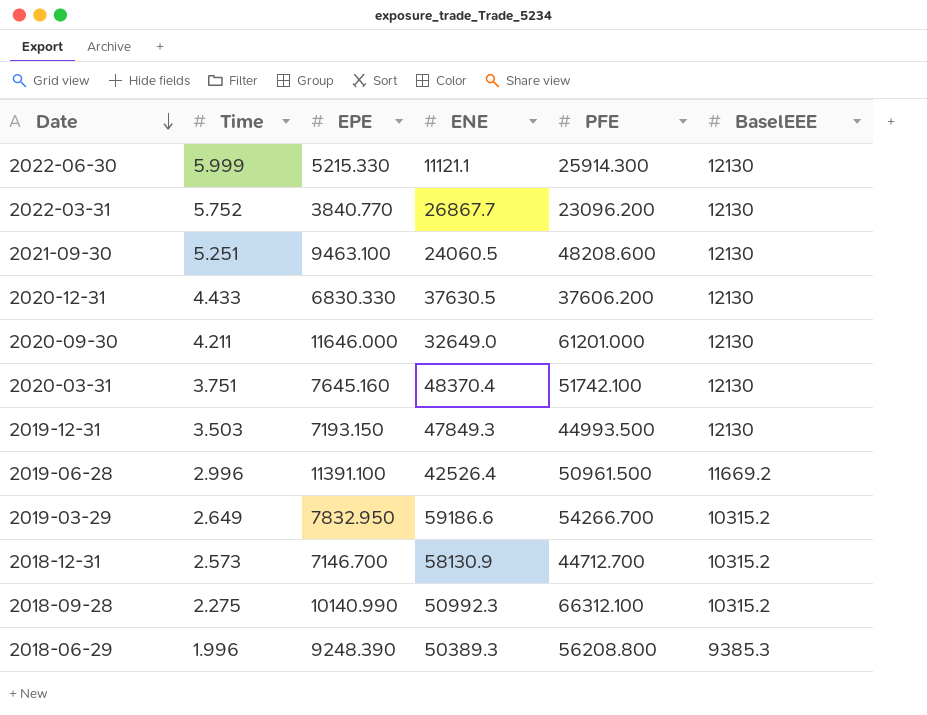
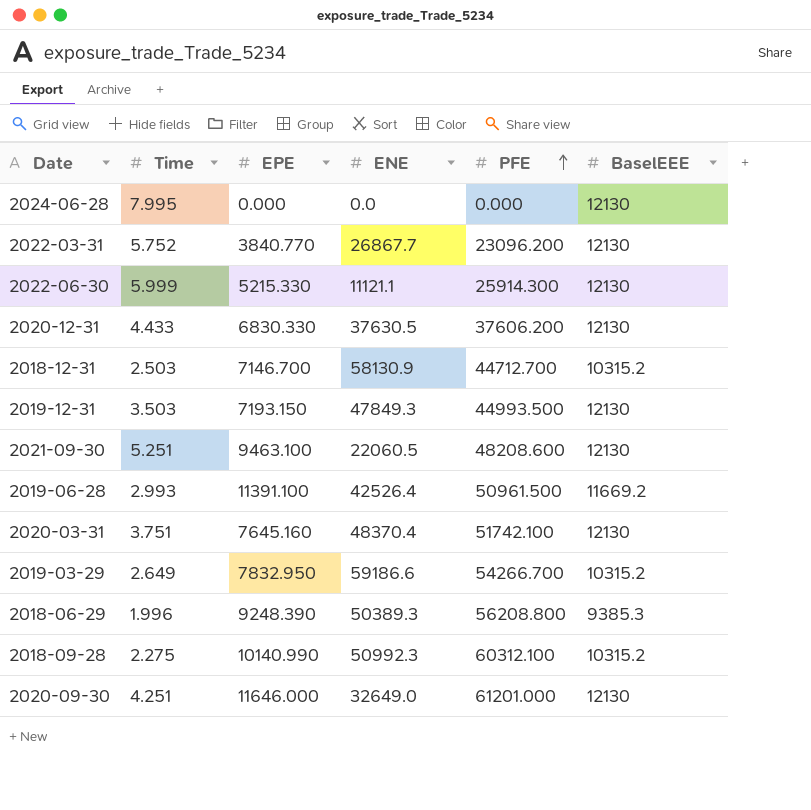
row order: Date descending -> PFE ascending
row 2024-06-28: none -> 7.995 | 0.000 | 0.0 | 0.000 | 12130
2018-12-31 | Time: 2.573 -> 2.503
2021-09-30 | ENE: 24060.5 -> 22060.5
2019-06-28 | Time: 2.996 -> 2.993
2018-09-28 | PFE: 66312.100 -> 60312.100
2020-09-30 | Time: 4.211 -> 4.251

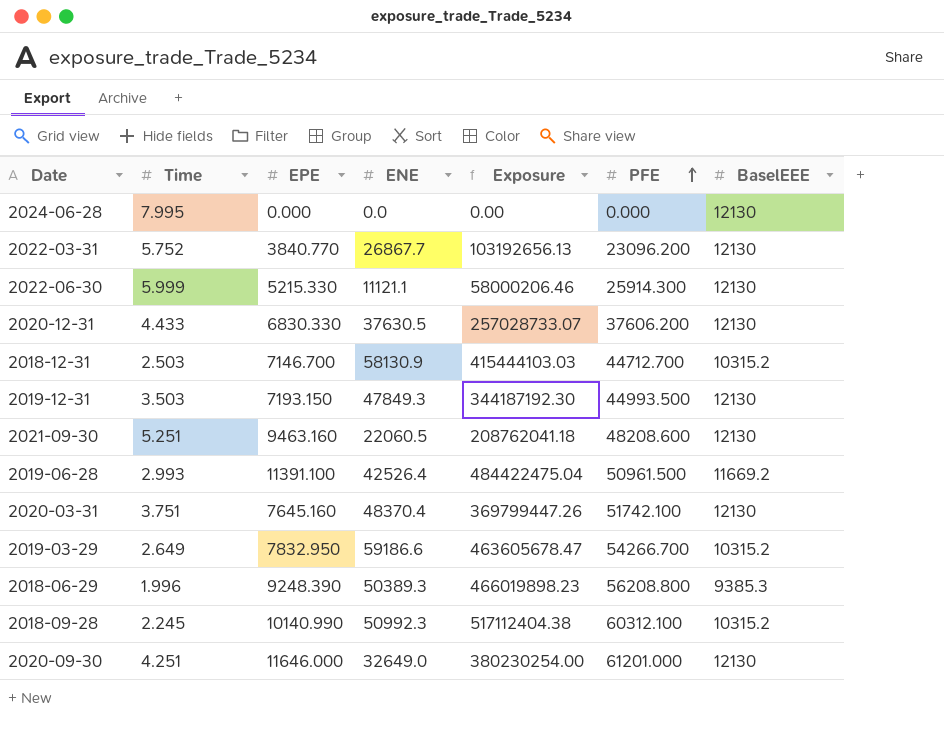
column Exposure | formula: none -> [EPE] * [ENE]
2021-09-30 | EPE: 9463.100 -> 9463.160
2018-09-28 | Time: 2.275 -> 2.245

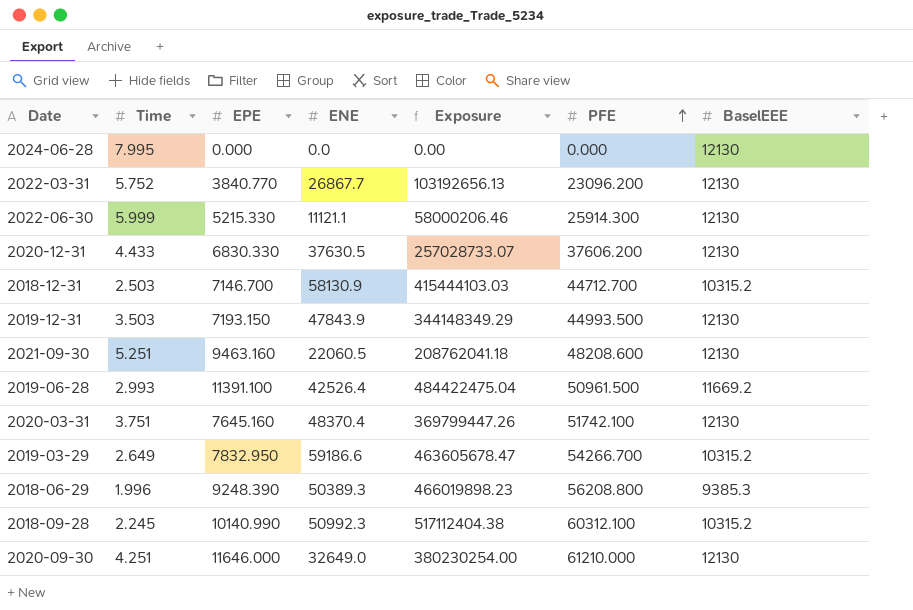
2019-12-31 | ENE: 47849.3 -> 47843.9
2019-12-31 | Exposure: 344187192.30 -> 344148349.29
2020-09-30 | PFE: 61201.000 -> 61210.000

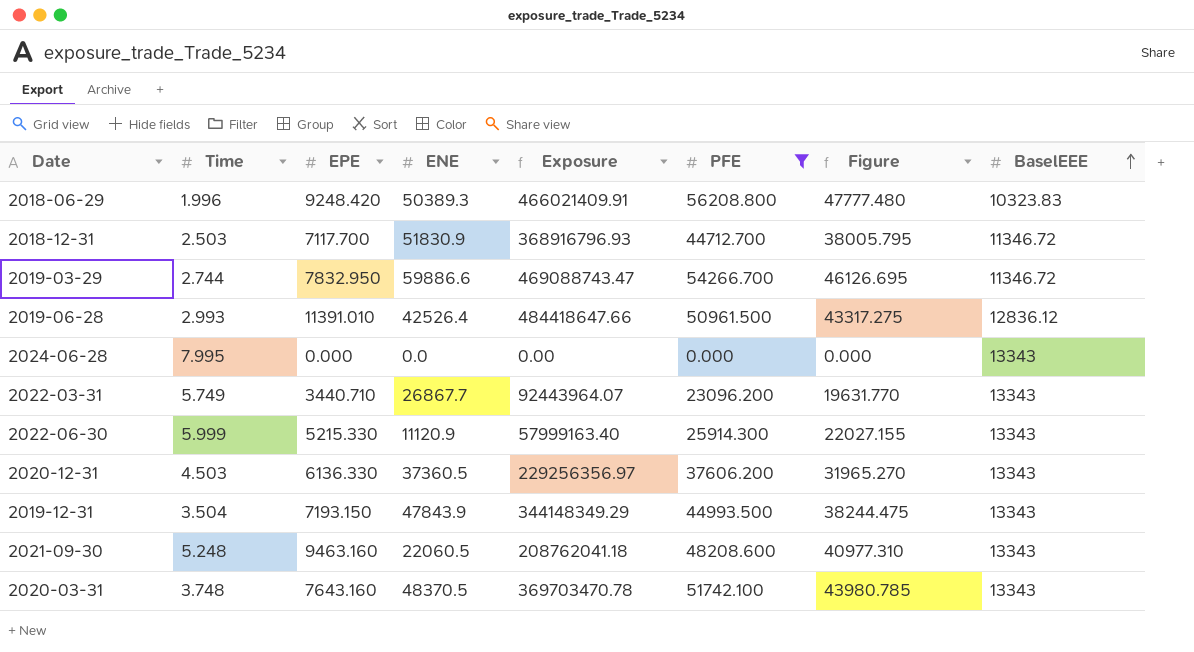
filter: none -> PFE <= 56208.800
row order: PFE ascending -> BaselEEE ascending
column Figure | formula: none -> [PFE] * 0.85
2018-06-29 | EPE: 9248.390 -> 9248.420
2018-06-29 | Exposure: 466019898.23 -> 466021409.91
2018-06-29 | BaselEEE: 9385.3 -> 10323.83
2018-12-31 | EPE: 7146.700 -> 7117.700
2018-12-31 | ENE: 58130.9 -> 51830.9
2018-12-31 | Exposure: 415444103.03 -> 368916796.93
2018-12-31 | BaselEEE: 10315.2 -> 11346.72
2019-03-29 | Time: 2.649 -> 2.744
2019-03-29 | ENE: 59186.6 -> 59886.6
2019-03-29 | Exposure: 463605678.47 -> 469088743.47
2019-03-29 | BaselEEE: 10315.2 -> 11346.72
2019-06-28 | EPE: 11391.100 -> 11391.010
2019-06-28 | Exposure: 484422475.04 -> 484418647.66
2019-06-28 | BaselEEE: 11669.2 -> 12836.12
2024-06-28 | BaselEEE: 12130 -> 13343
2022-03-31 | Time: 5.752 -> 5.749
2022-03-31 | EPE: 3840.770 -> 3440.710
2022-03-31 | Exposure: 103192656.13 -> 92443964.07
2022-03-31 | BaselEEE: 12130 -> 13343
2022-06-30 | ENE: 11121.1 -> 11120.9
2022-06-30 | Exposure: 58000206.46 -> 57999163.40
2022-06-30 | BaselEEE: 12130 -> 13343
2020-12-31 | Time: 4.433 -> 4.503
2020-12-31 | EPE: 6830.330 -> 6136.330
2020-12-31 | ENE: 37630.5 -> 37360.5
2020-12-31 | Exposure: 257028733.07 -> 229256356.97
2020-12-31 | BaselEEE: 12130 -> 13343
2019-12-31 | Time: 3.503 -> 3.504
2019-12-31 | BaselEEE: 12130 -> 13343
2021-09-30 | Time: 5.251 -> 5.248
2021-09-30 | BaselEEE: 12130 -> 13343
2020-03-31 | Time: 3.751 -> 3.748
2020-03-31 | EPE: 7645.160 -> 7643.160
2020-03-31 | ENE: 48370.4 -> 48370.5
2020-03-31 | Exposure: 369799447.26 -> 369703470.78
2020-03-31 | BaselEEE: 12130 -> 13343

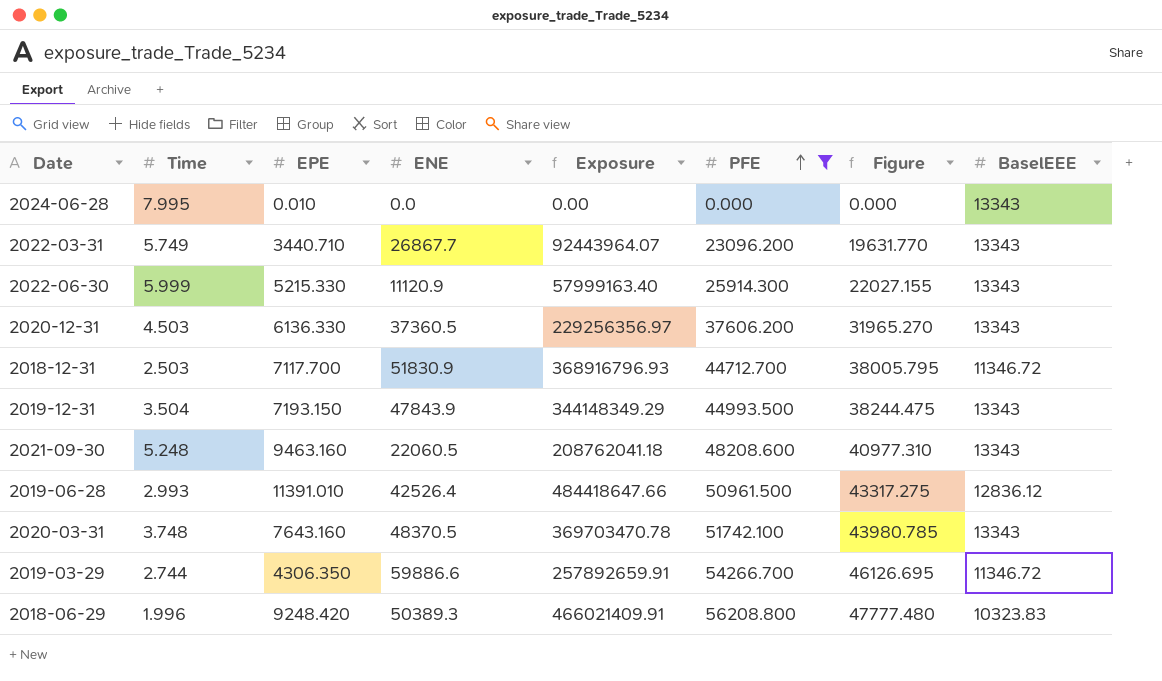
row order: BaselEEE ascending -> PFE ascending
2024-06-28 | EPE: 0.000 -> 0.010
2019-03-29 | EPE: 7832.950 -> 4306.350
2019-03-29 | Exposure: 469088743.47 -> 257892659.91

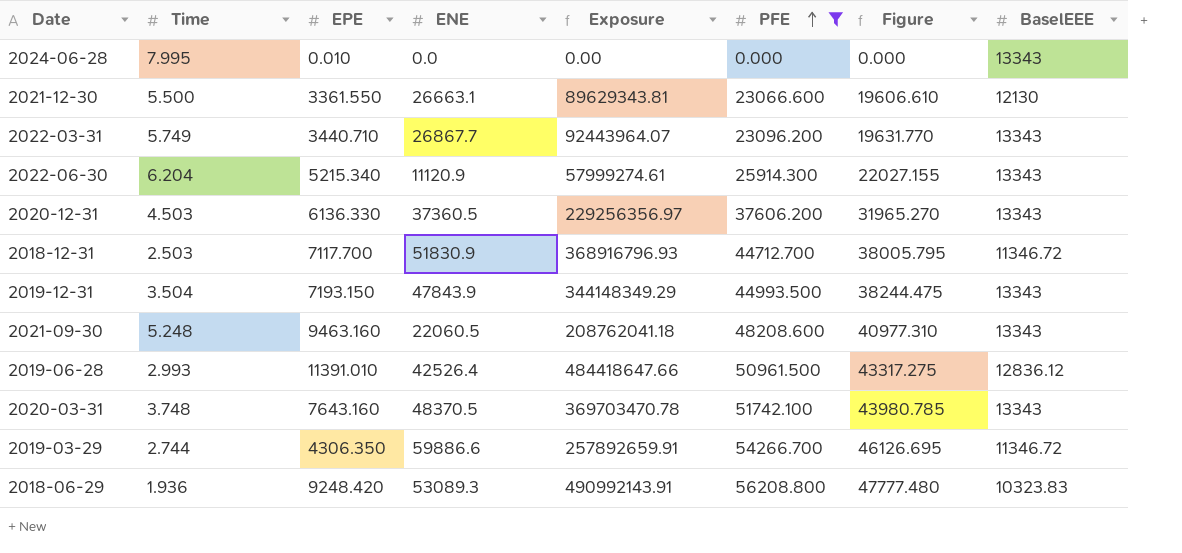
row 2021-12-30: none -> 5.500 | 3361.550 | 26663.1 | 89629343.81 | 23066.600 | 19606.610 | 12130
2022-06-30 | Time: 5.999 -> 6.204
2022-06-30 | EPE: 5215.330 -> 5215.340
2022-06-30 | Exposure: 57999163.40 -> 57999274.61
2018-06-29 | Time: 1.996 -> 1.936
2018-06-29 | ENE: 50389.3 -> 53089.3
2018-06-29 | Exposure: 466021409.91 -> 490992143.91

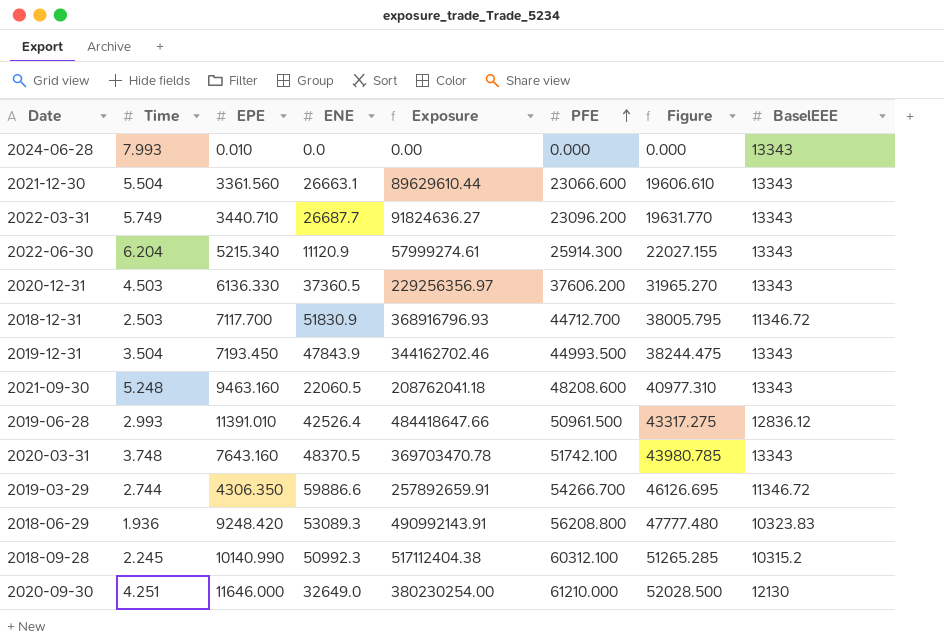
filter: PFE <= 56208.800 -> none
2024-06-28 | Time: 7.995 -> 7.993
2021-12-30 | Time: 5.500 -> 5.504
2021-12-30 | EPE: 3361.550 -> 3361.560
2021-12-30 | Exposure: 89629343.81 -> 89629610.44
2021-12-30 | BaselEEE: 12130 -> 13343
2022-03-31 | ENE: 26867.7 -> 26687.7
2022-03-31 | Exposure: 92443964.07 -> 91824636.27
2019-12-31 | EPE: 7193.150 -> 7193.450
2019-12-31 | Exposure: 344148349.29 -> 344162702.46

